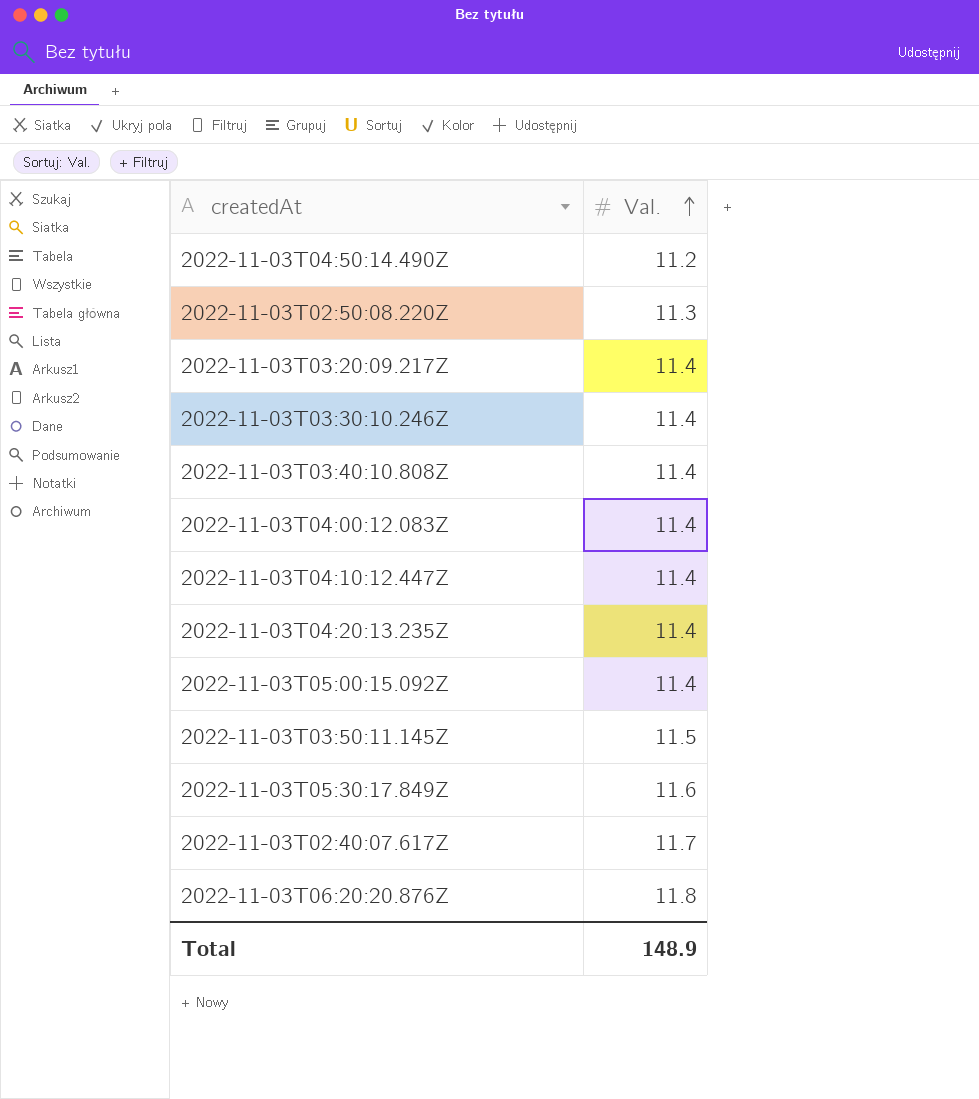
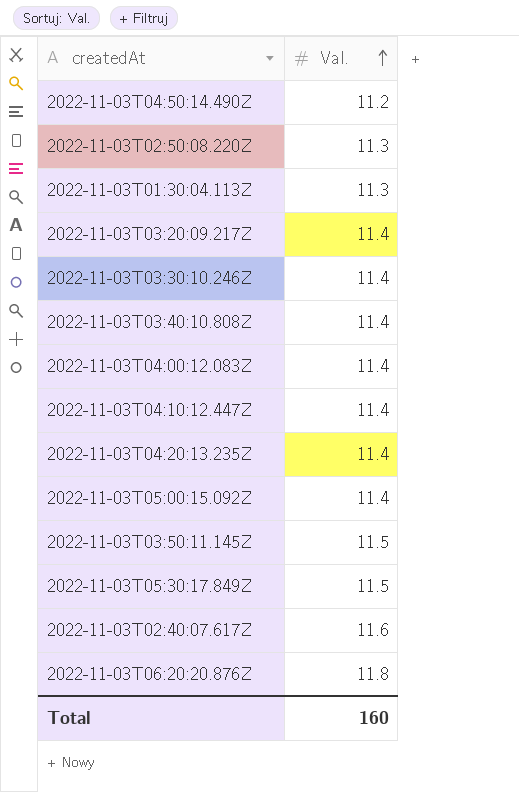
row 2022-11-03T01:30:04.113Z: none -> 11.3
2022-11-03T05:30:17.849Z | Val.: 11.6 -> 11.5
2022-11-03T02:40:07.617Z | Val.: 11.7 -> 11.6
Total | Val.: 148.9 -> 160

